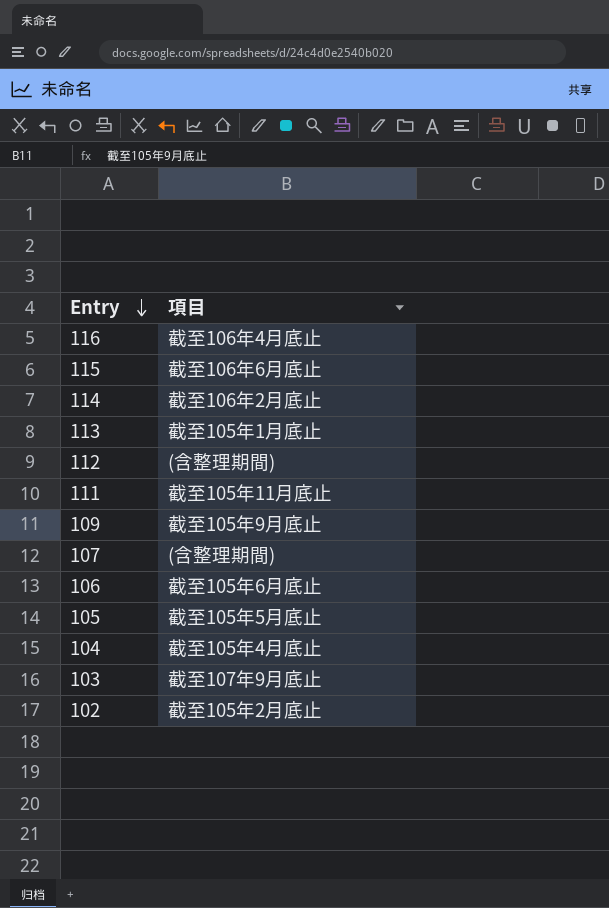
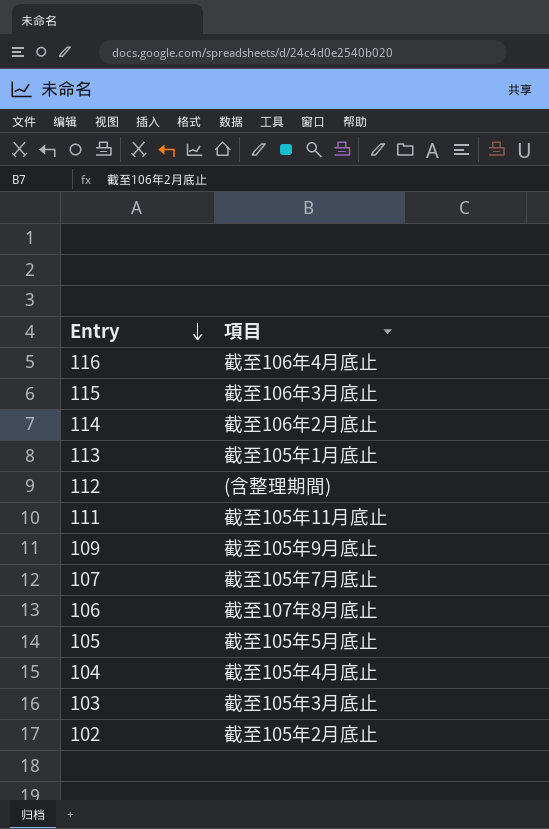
115 | 項目: 截至106年6月底止 -> 截至106年3月底止
107 | 項目: (含整理期間) -> 截至105年7月底止
106 | 項目: 截至105年6月底止 -> 截至107年8月底止
103 | 項目: 截至107年9月底止 -> 截至105年3月底止

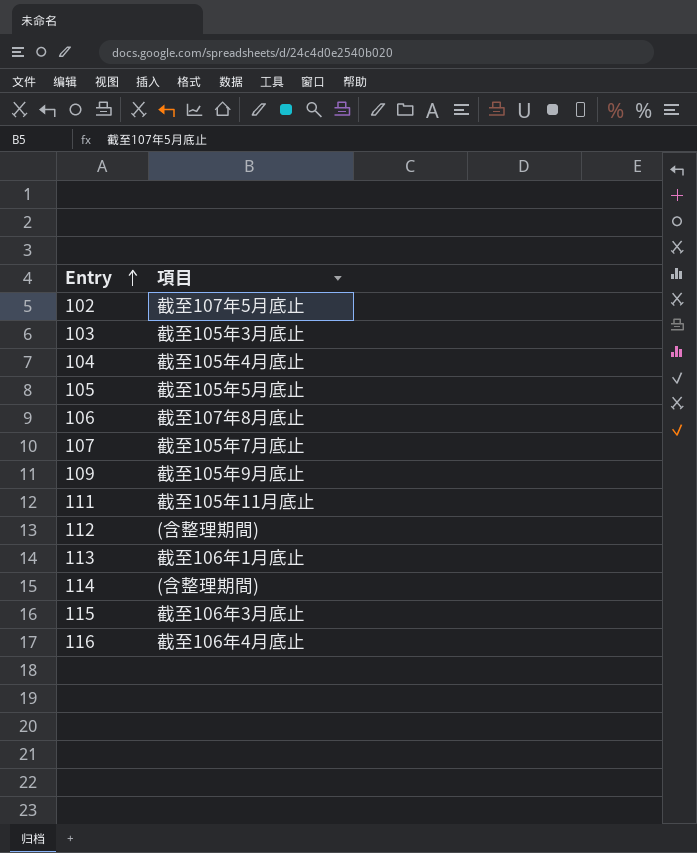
row order: Entry descending -> Entry ascending
102 | 項目: 截至105年2月底止 -> 截至107年5月底止
113 | 項目: 截至105年1月底止 -> 截至106年1月底止
114 | 項目: 截至106年2月底止 -> (含整理期間)

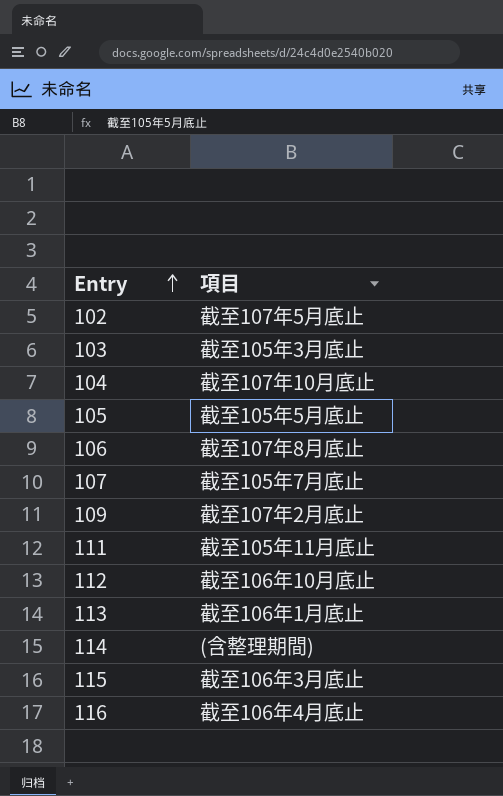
104 | 項目: 截至105年4月底止 -> 截至107年10月底止
109 | 項目: 截至105年9月底止 -> 截至107年2月底止
112 | 項目: (含整理期間) -> 截至106年10月底止

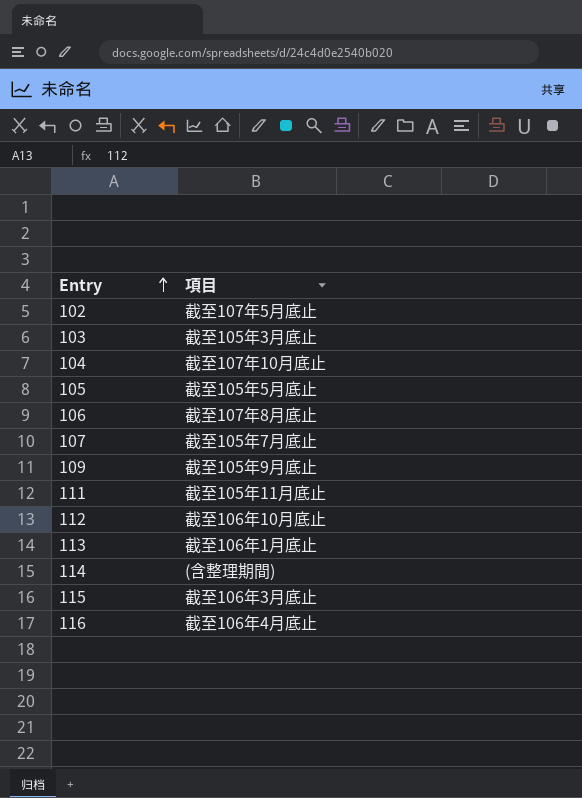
109 | 項目: 截至107年2月底止 -> 截至105年9月底止

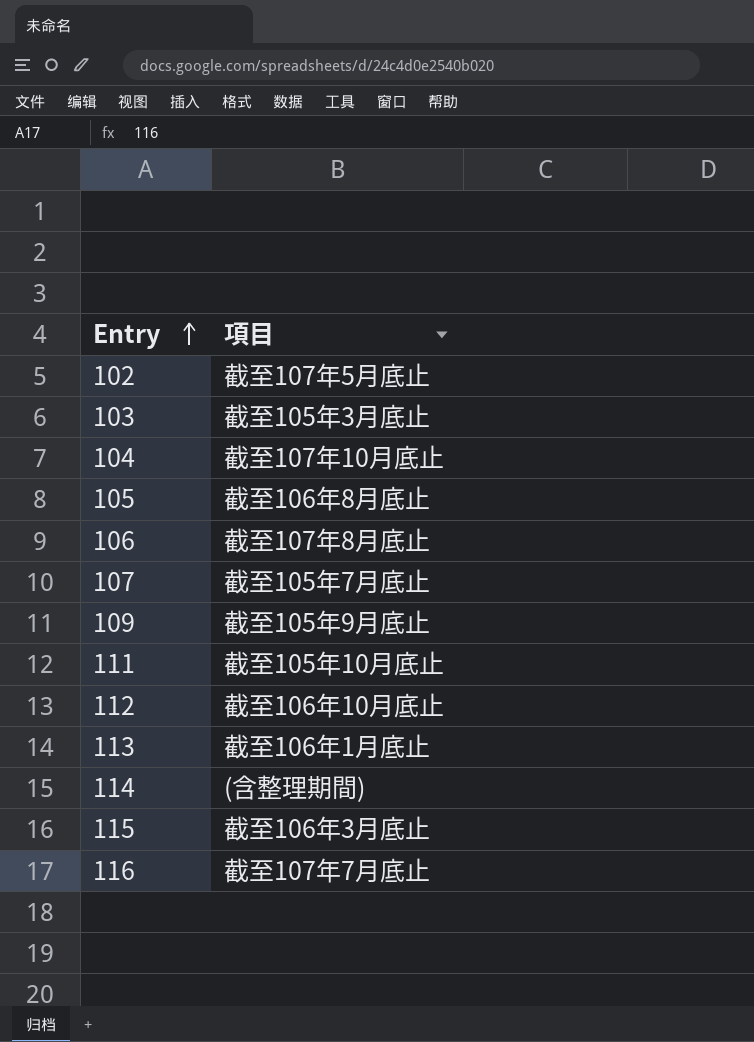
105 | 項目: 截至105年5月底止 -> 截至106年8月底止
111 | 項目: 截至105年11月底止 -> 截至105年10月底止
116 | 項目: 截至106年4月底止 -> 截至107年7月底止

